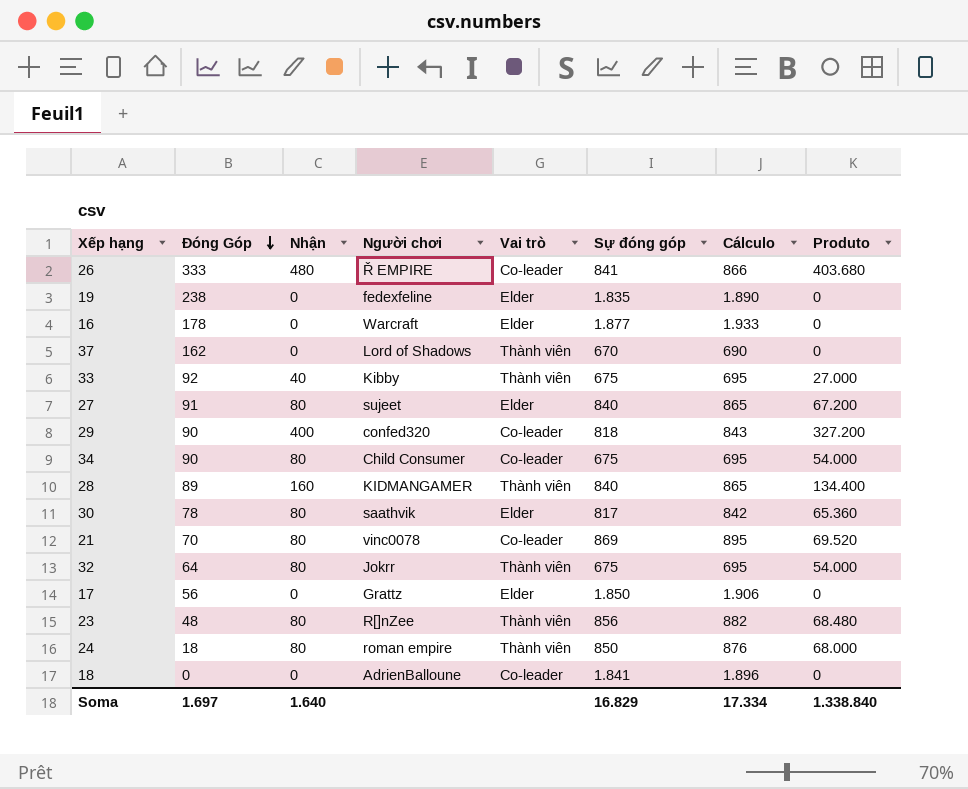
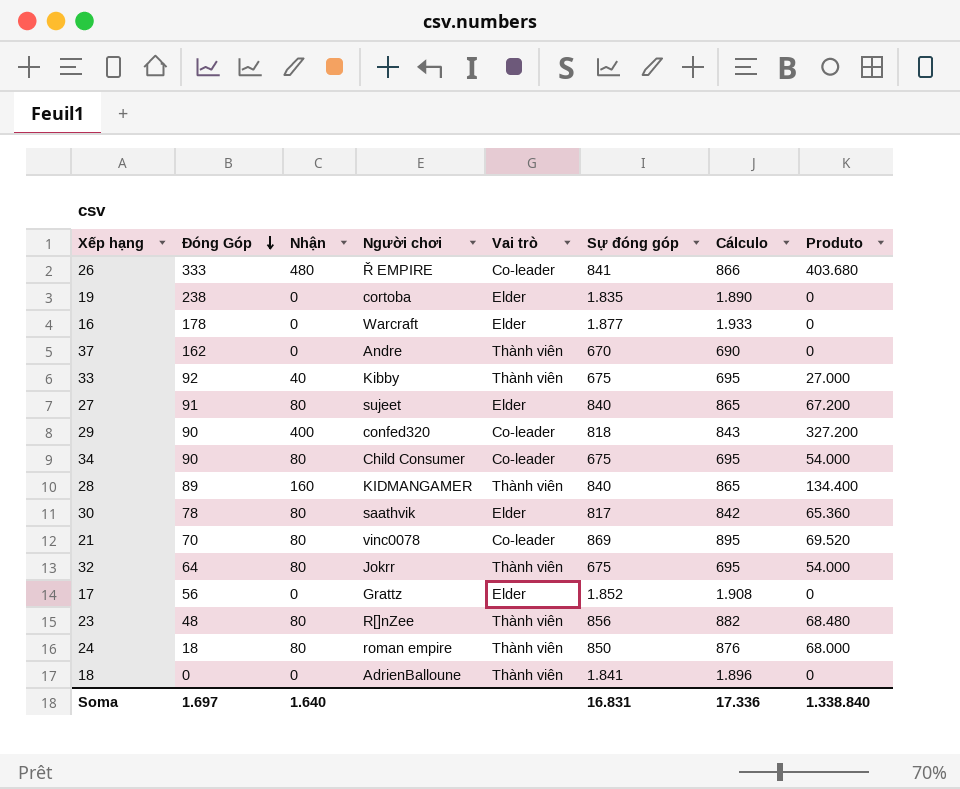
19 | Người chơi: fedexfeline -> cortoba
37 | Người chơi: Lord of Shadows -> Andre
17 | Sự đóng góp: 1.850 -> 1.852
17 | Cálculo: 1.906 -> 1.908
18 | Vai trò: Co-leader -> Thành viên
Soma | Sự đóng góp: 16.829 -> 16.831
Soma | Cálculo: 17.334 -> 17.336

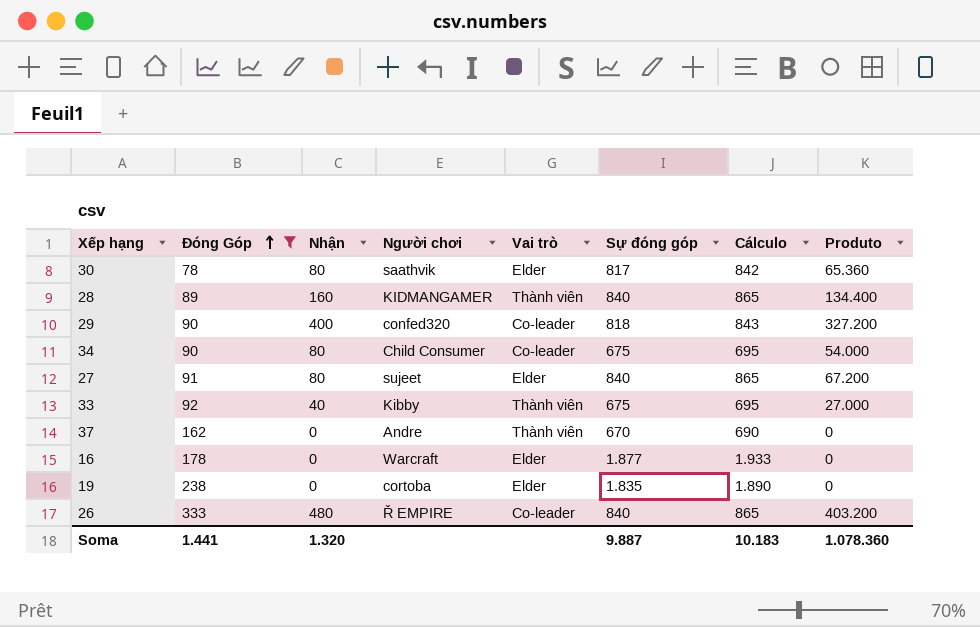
filter: none -> Đóng Góp >= 78
row order: Đóng Góp descending -> Đóng Góp ascending
26 | Sự đóng góp: 841 -> 840
26 | Cálculo: 866 -> 865
26 | Produto: 403.680 -> 403.200
Soma | Đóng Góp: 1.697 -> 1.441
Soma | Nhận: 1.640 -> 1.320
Soma | Sự đóng góp: 16.831 -> 9.887
Soma | Cálculo: 17.336 -> 10.183
Soma | Produto: 1.338.840 -> 1.078.360

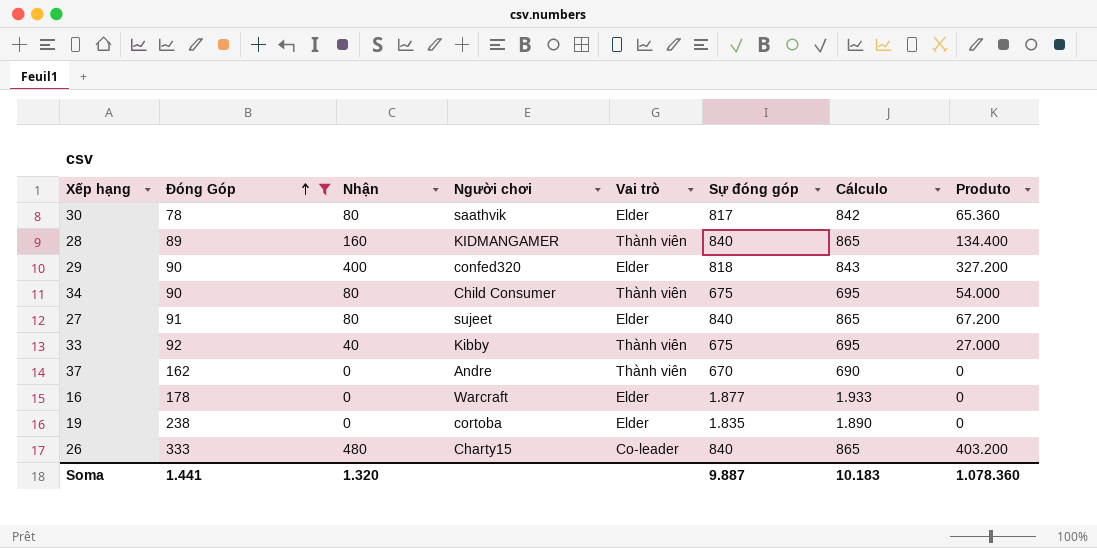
29 | Vai trò: Co-leader -> Elder
34 | Vai trò: Co-leader -> Thành viên
26 | Người chơi: Ř EMPIRE -> Charty15

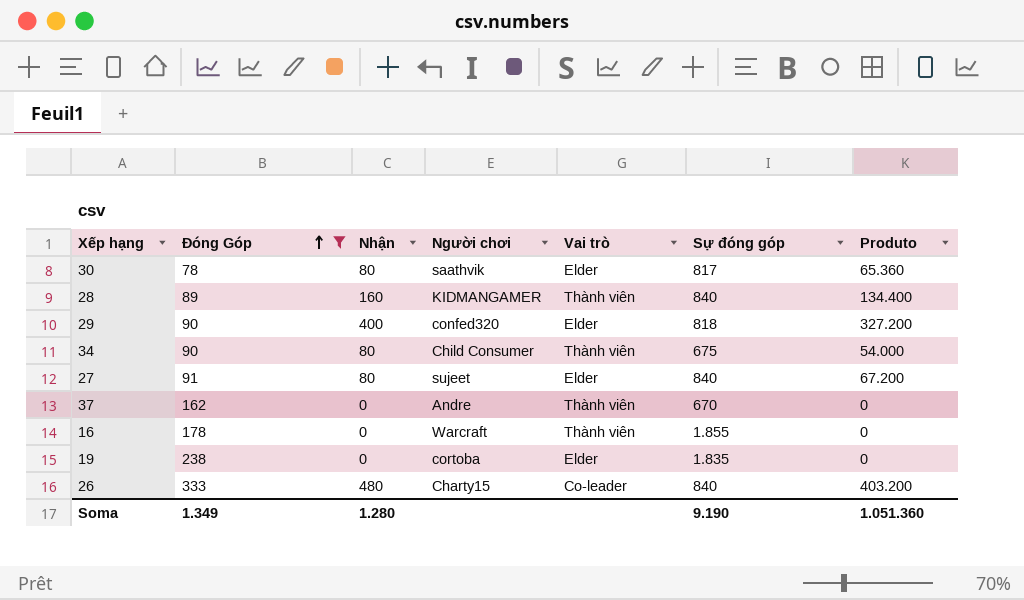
column Cálculo | formula: [Sự đóng góp] * 1,03 -> none
row 33: 92 | 40 | Kibby | Thành viên | 675 | 695 | 27.000 -> none
16 | Vai trò: Elder -> Thành viên
16 | Sự đóng góp: 1.877 -> 1.855
Soma | Đóng Góp: 1.441 -> 1.349
Soma | Nhận: 1.320 -> 1.280
Soma | Sự đóng góp: 9.887 -> 9.190
Soma | Produto: 1.078.360 -> 1.051.360

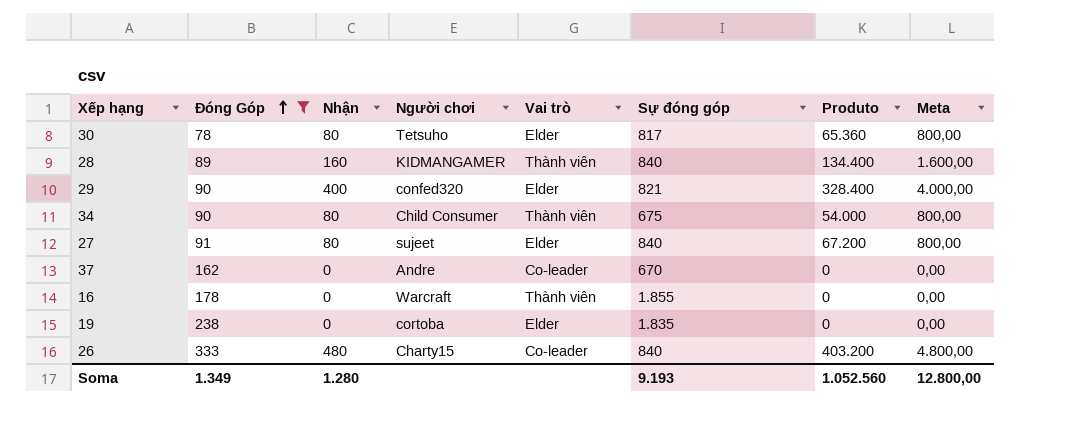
column Meta | formula: none -> [Nhận] * 10
30 | Người chơi: saathvik -> Tetsuho
29 | Sự đóng góp: 818 -> 821
29 | Produto: 327.200 -> 328.400
37 | Vai trò: Thành viên -> Co-leader
Soma | Sự đóng góp: 9.190 -> 9.193
Soma | Produto: 1.051.360 -> 1.052.560

